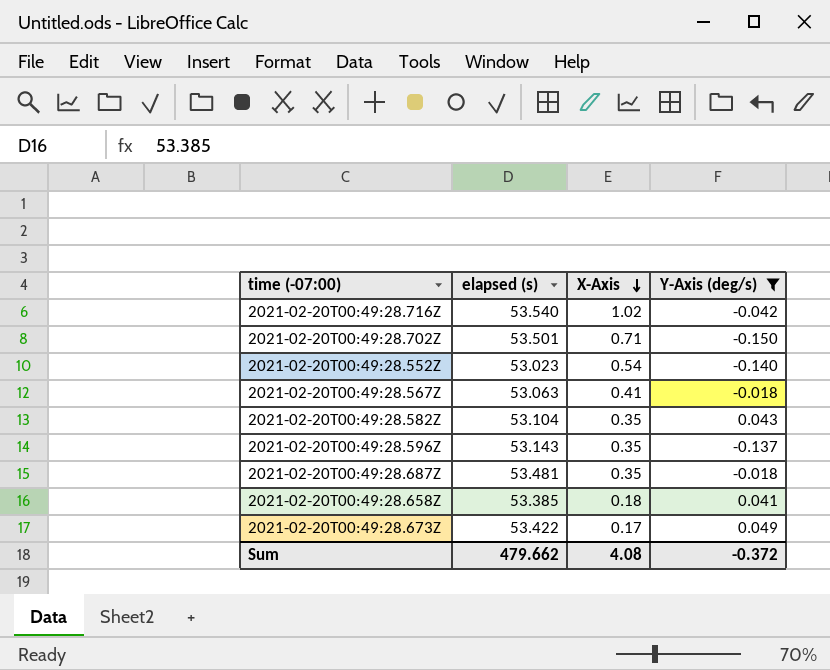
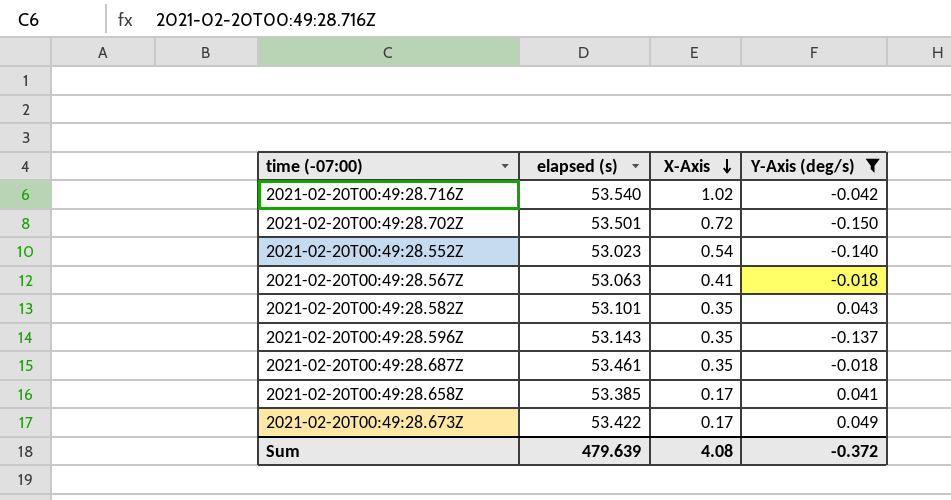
2021-02-20T00:49:28.702Z | X-Axis: 0.71 -> 0.72
2021-02-20T00:49:28.582Z | elapsed (s): 53.104 -> 53.101
2021-02-20T00:49:28.687Z | elapsed (s): 53.481 -> 53.461
2021-02-20T00:49:28.658Z | X-Axis: 0.18 -> 0.17
Sum | elapsed (s): 479.662 -> 479.639

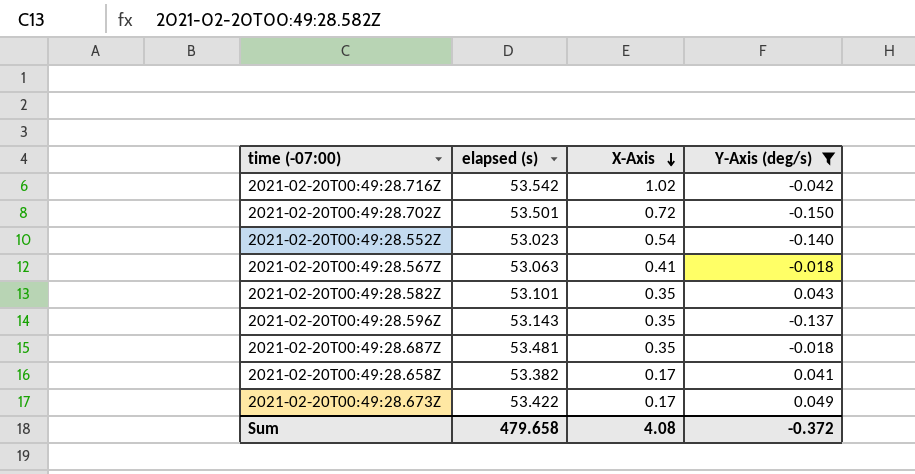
2021-02-20T00:49:28.716Z | elapsed (s): 53.540 -> 53.542
2021-02-20T00:49:28.687Z | elapsed (s): 53.461 -> 53.481
2021-02-20T00:49:28.658Z | elapsed (s): 53.385 -> 53.382
Sum | elapsed (s): 479.639 -> 479.658

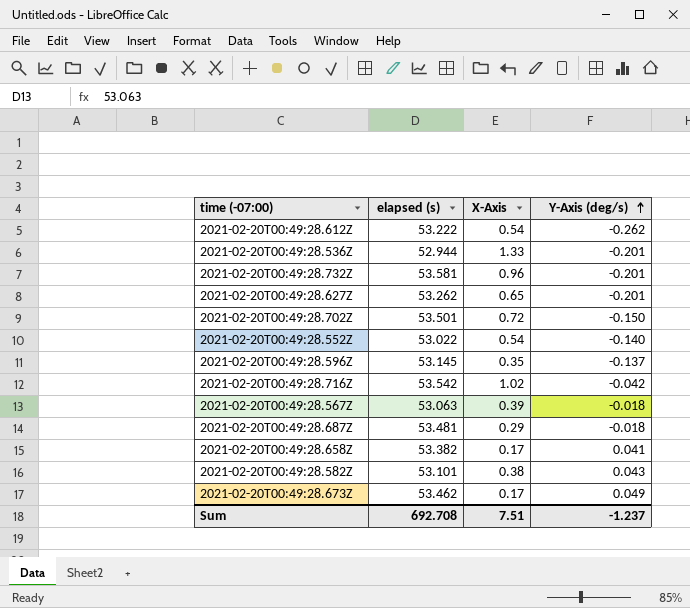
filter: Y-Axis (deg/s) >= -0.150 -> none
row order: X-Axis descending -> Y-Axis (deg/s) ascending
2021-02-20T00:49:28.552Z | elapsed (s): 53.023 -> 53.022
2021-02-20T00:49:28.596Z | elapsed (s): 53.143 -> 53.145
2021-02-20T00:49:28.567Z | X-Axis: 0.41 -> 0.39
2021-02-20T00:49:28.687Z | X-Axis: 0.35 -> 0.29
2021-02-20T00:49:28.582Z | X-Axis: 0.35 -> 0.38
2021-02-20T00:49:28.673Z | elapsed (s): 53.422 -> 53.462
Sum | elapsed (s): 479.658 -> 692.708
Sum | X-Axis: 4.08 -> 7.51
Sum | Y-Axis (deg/s): -0.372 -> -1.237

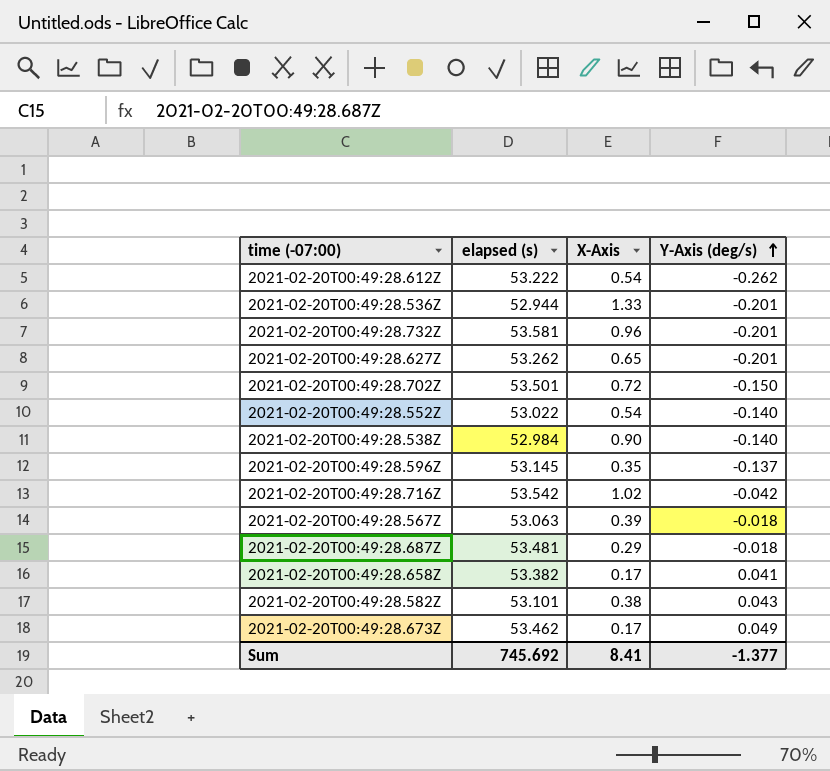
row 2021-02-20T00:49:28.538Z: none -> 52.984 | 0.90 | -0.140
Sum | elapsed (s): 692.708 -> 745.692
Sum | X-Axis: 7.51 -> 8.41
Sum | Y-Axis (deg/s): -1.237 -> -1.377

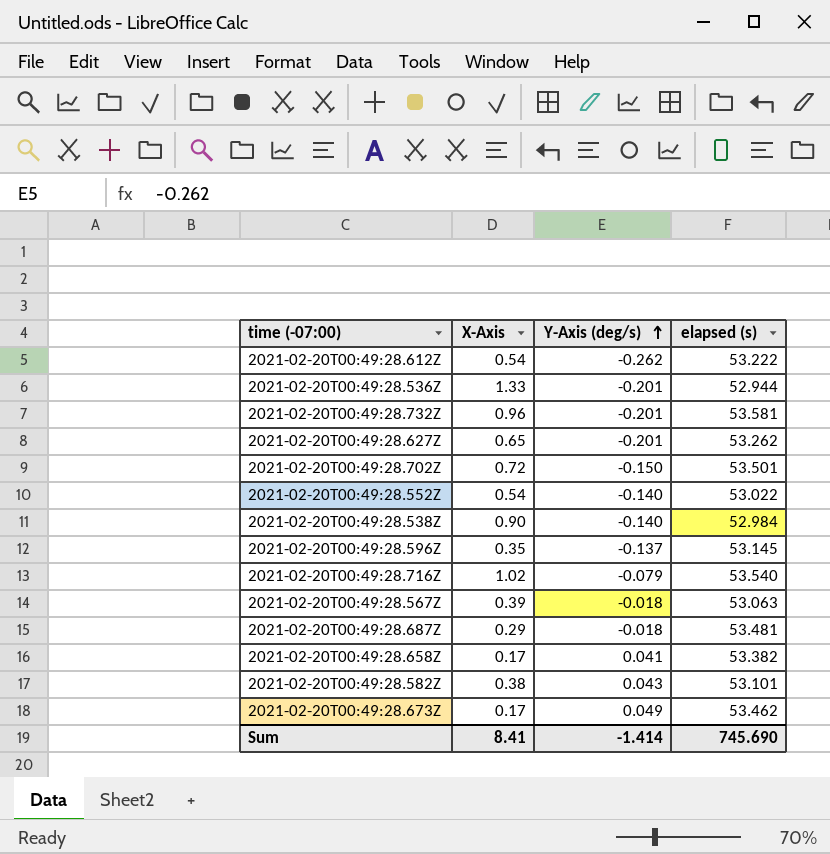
column elapsed (s) | position: 2 -> 4
2021-02-20T00:49:28.716Z | Y-Axis (deg/s): -0.042 -> -0.079
2021-02-20T00:49:28.716Z | elapsed (s): 53.542 -> 53.540
Sum | Y-Axis (deg/s): -1.377 -> -1.414
Sum | elapsed (s): 745.692 -> 745.690

